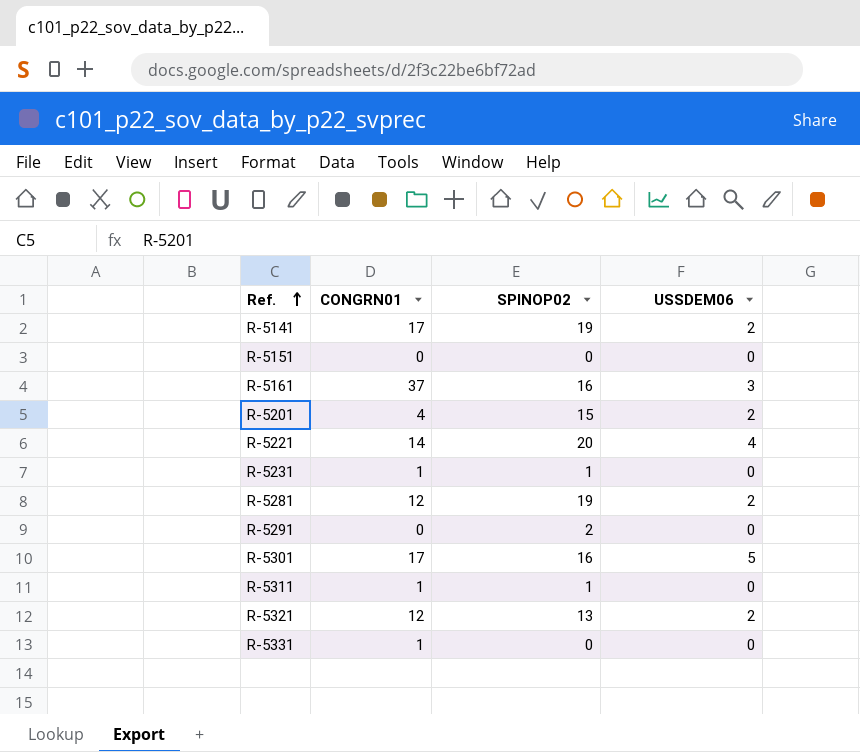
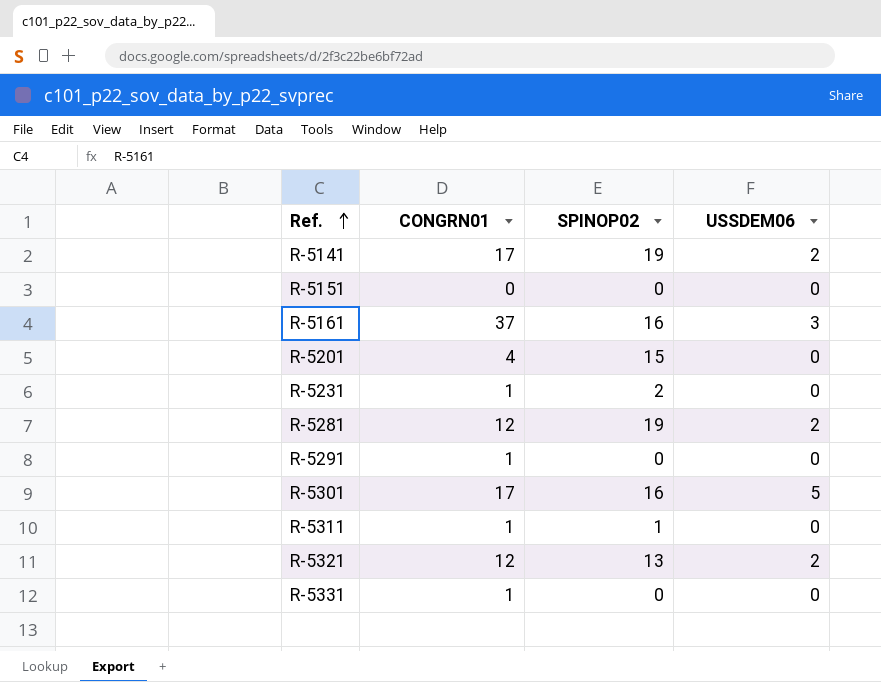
row R-5221: 14 | 20 | 4 -> none
R-5201 | USSDEM06: 2 -> 0
R-5231 | SPINOP02: 1 -> 2
R-5291 | CONGRN01: 0 -> 1
R-5291 | SPINOP02: 2 -> 0

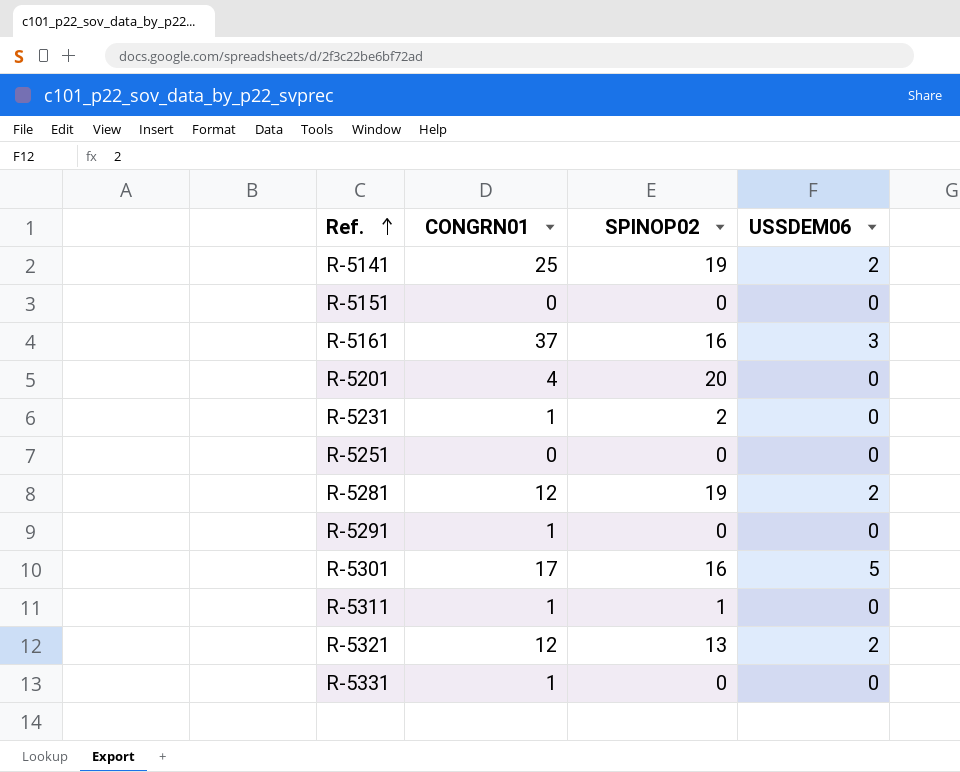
R-5141 | CONGRN01: 17 -> 25
R-5201 | SPINOP02: 15 -> 20
row R-5251: none -> 0 | 0 | 0

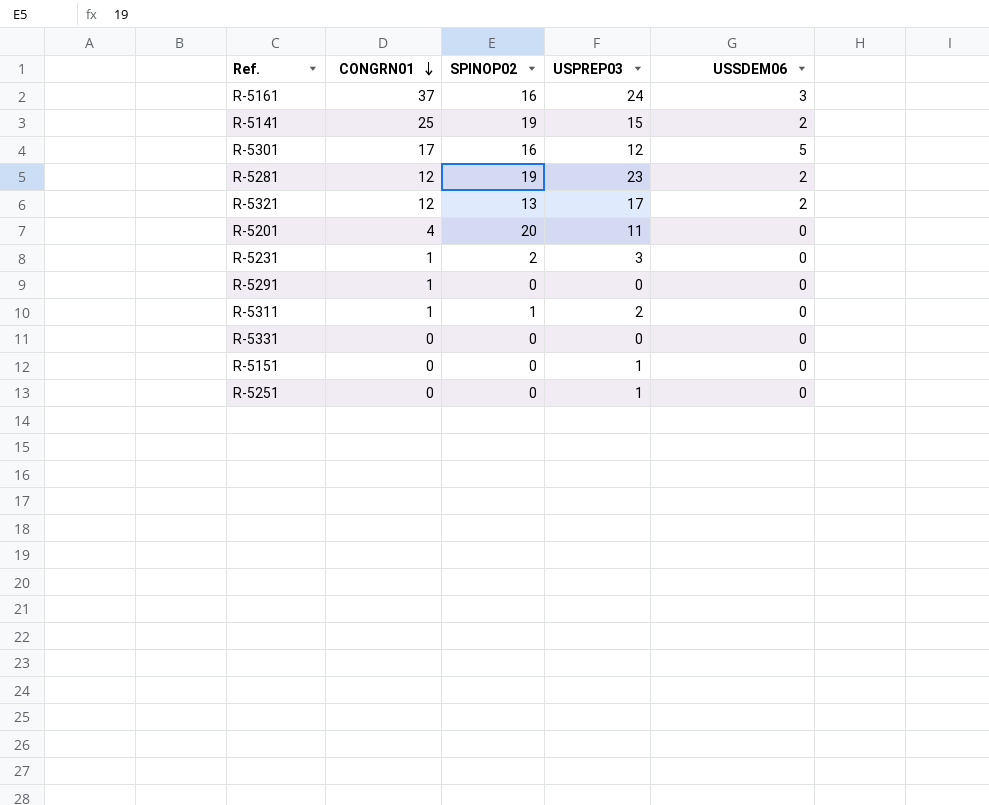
row order: Ref. ascending -> CONGRN01 descending
column USPREP03 | position: none -> 4
R-5331 | CONGRN01: 1 -> 0

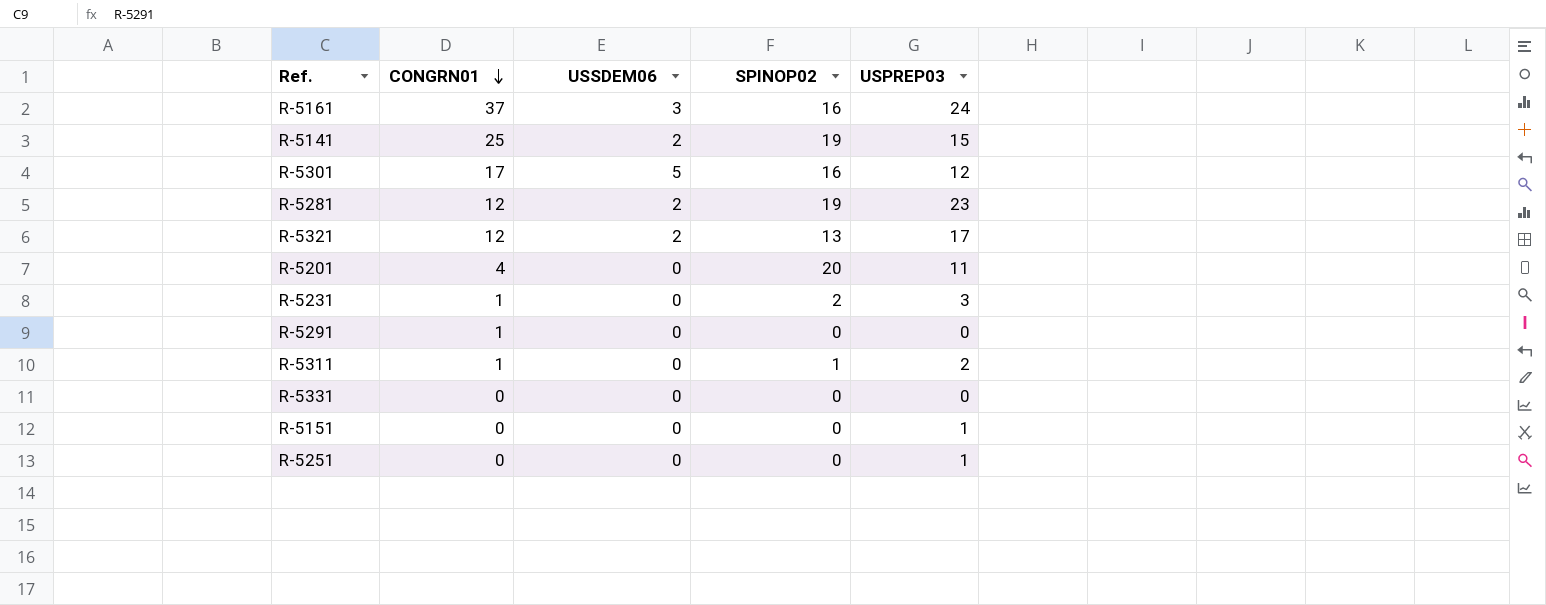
column USSDEM06 | position: 5 -> 3

